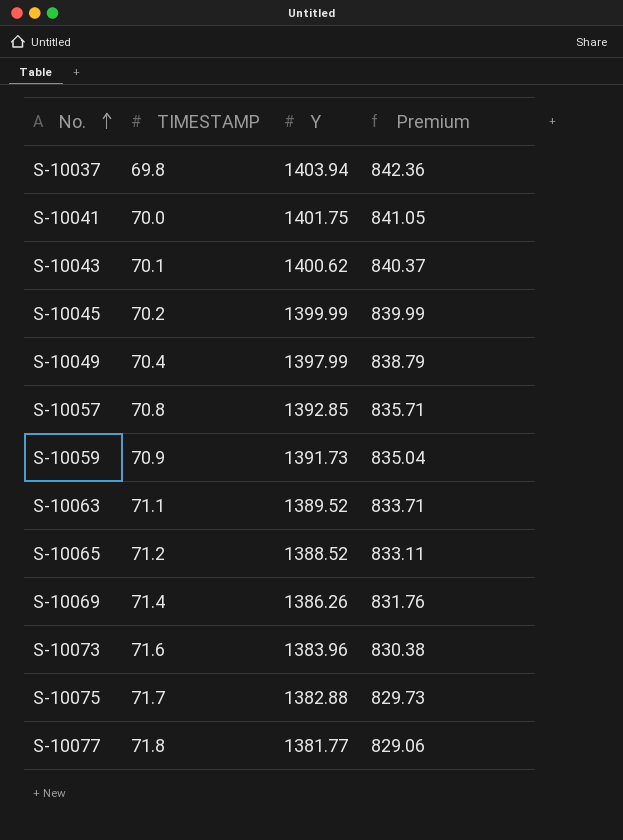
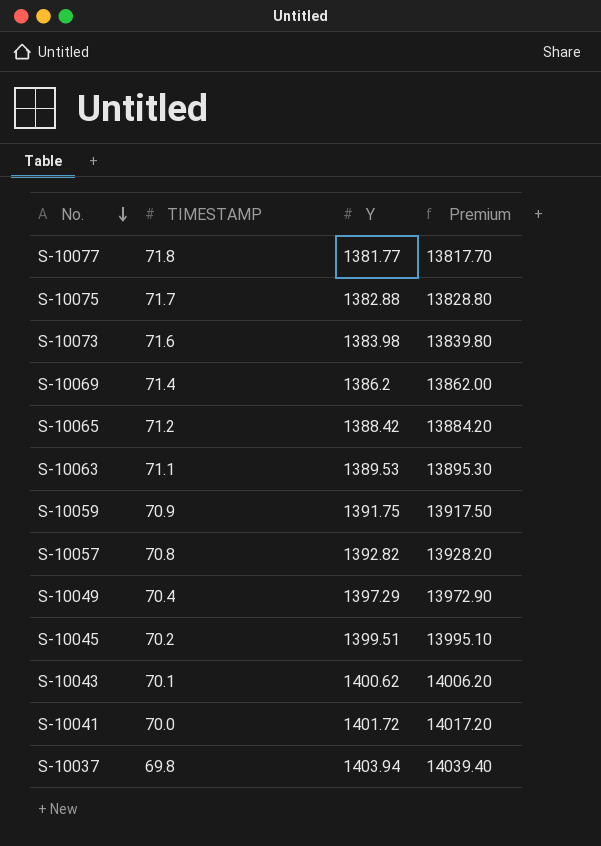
row order: No. ascending -> No. descending
column Premium | formula: [Y] * 0.6 -> [Y] * 10
S-10073 | Y: 1383.96 -> 1383.98
S-10069 | Y: 1386.26 -> 1386.2
S-10065 | Y: 1388.52 -> 1388.42
S-10063 | Y: 1389.52 -> 1389.53
S-10059 | Y: 1391.73 -> 1391.75
S-10057 | Y: 1392.85 -> 1392.82
S-10049 | Y: 1397.99 -> 1397.29
S-10045 | Y: 1399.99 -> 1399.51
S-10041 | Y: 1401.75 -> 1401.72

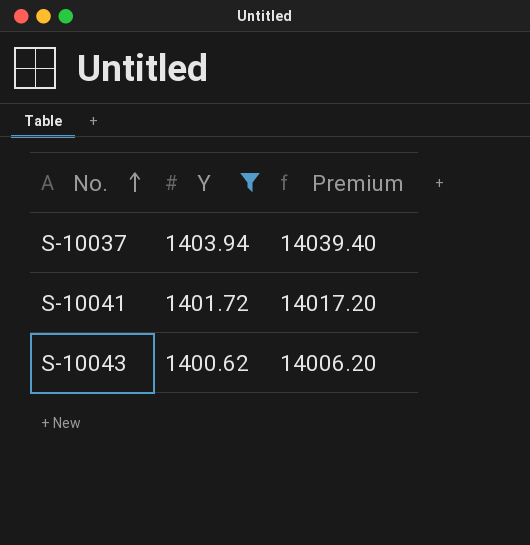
filter: none -> Y >= 1400.62
row order: No. descending -> No. ascending
column TIMESTAMP | position: 2 -> none

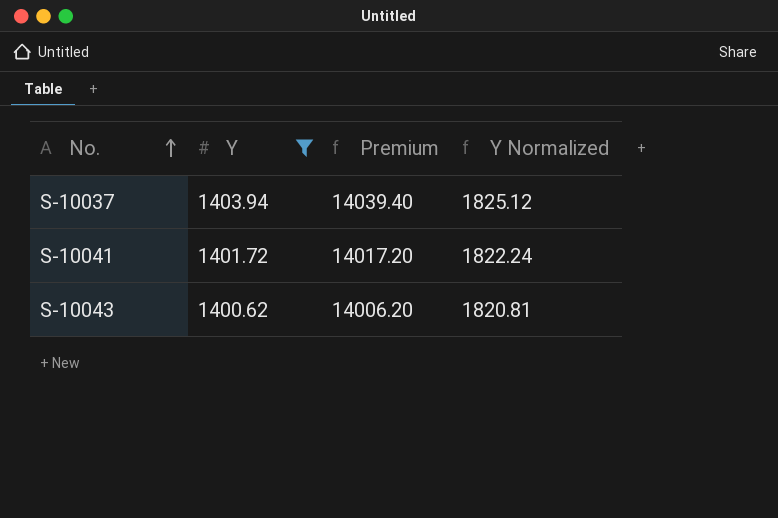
column Y Normalized | formula: none -> [Y] * 1.3

